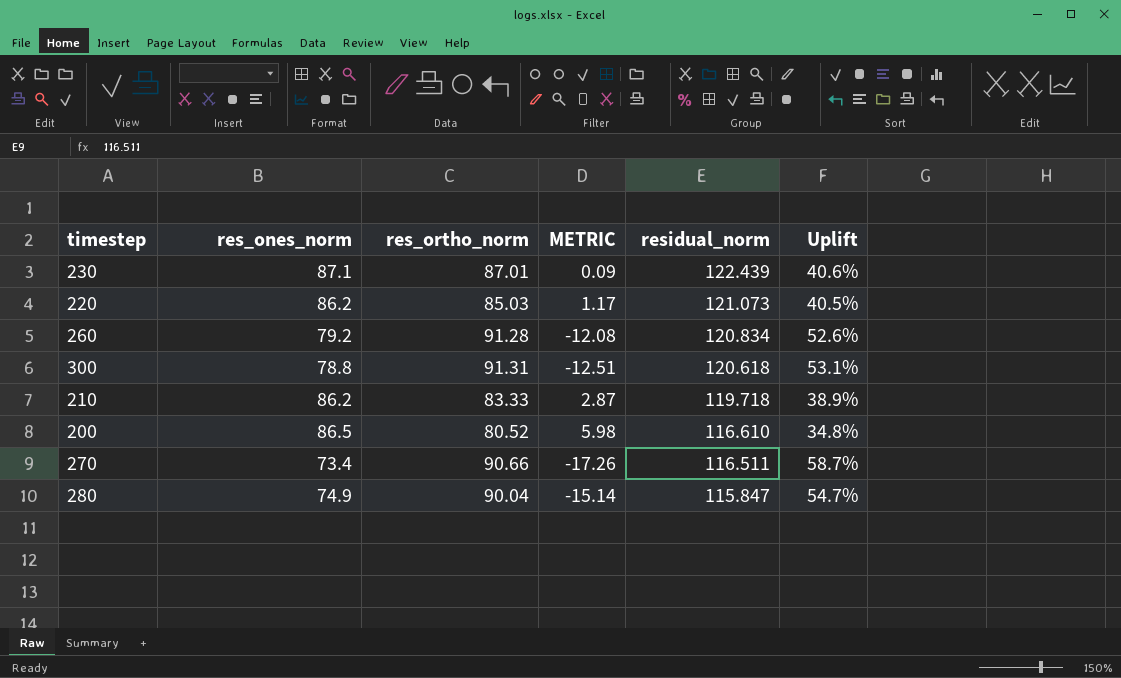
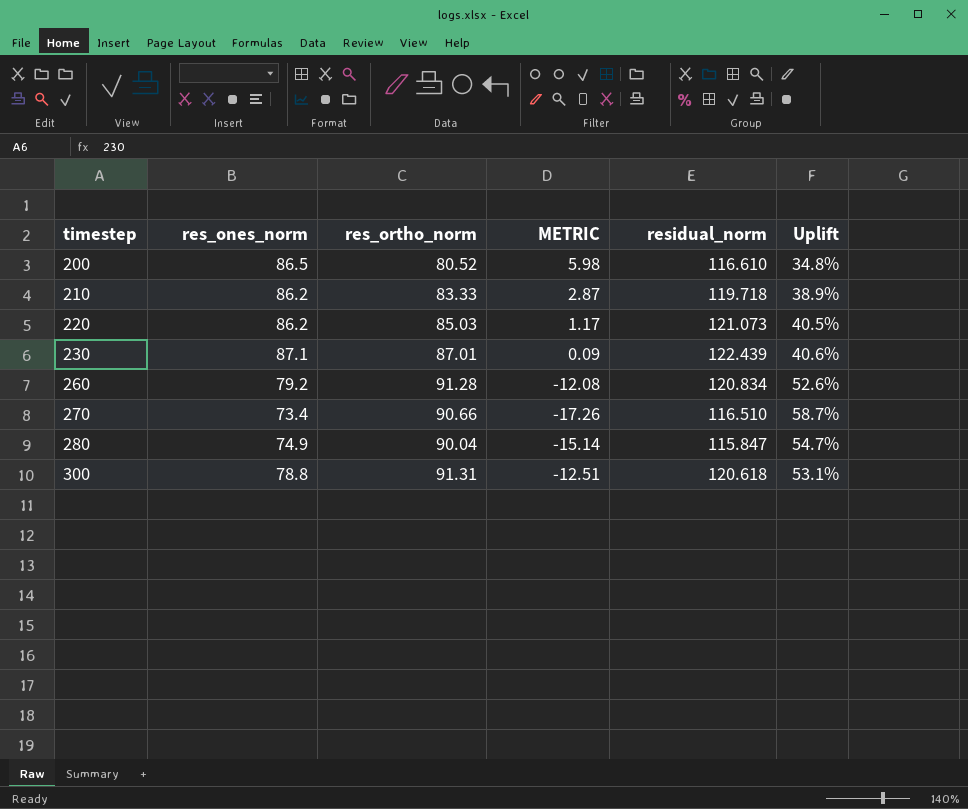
row order: residual_norm descending -> timestep ascending
270 | residual_norm: 116.511 -> 116.510

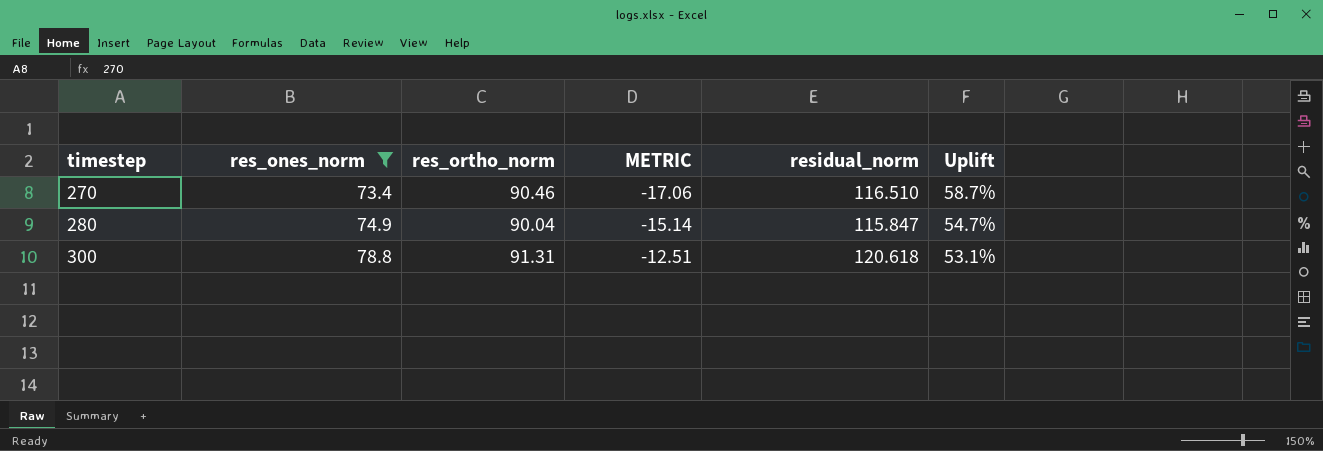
filter: none -> res_ones_norm <= 78.8
270 | res_ortho_norm: 90.66 -> 90.46
270 | METRIC: -17.26 -> -17.06

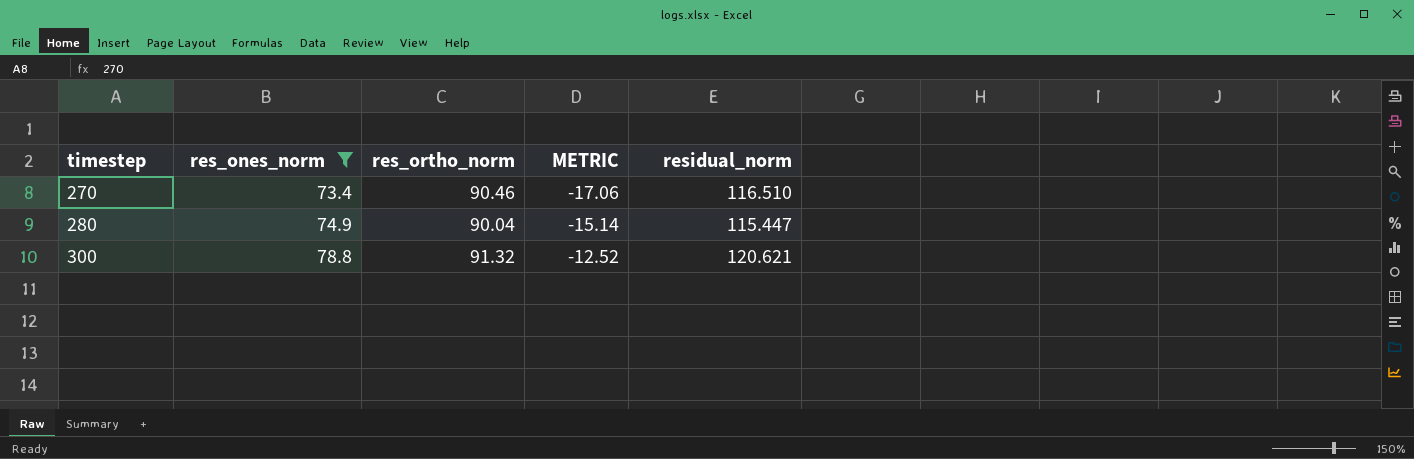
column Uplift | formula: ([residual_norm] - [res_ones_norm]) / [res_ones_norm] -> none
280 | residual_norm: 115.847 -> 115.447
300 | res_ortho_norm: 91.31 -> 91.32
300 | METRIC: -12.51 -> -12.52
300 | residual_norm: 120.618 -> 120.621

